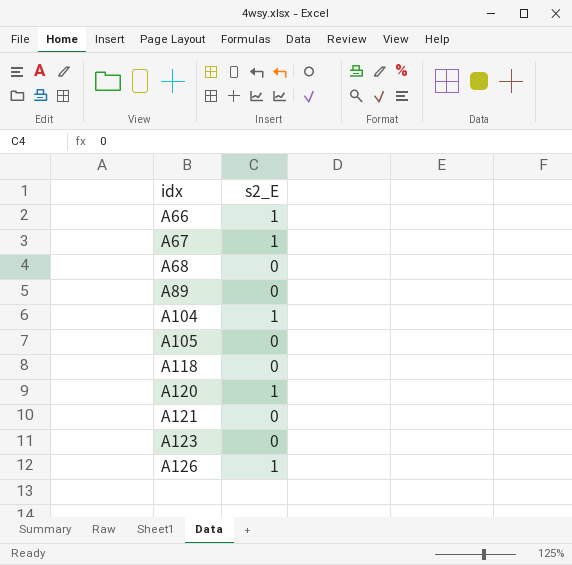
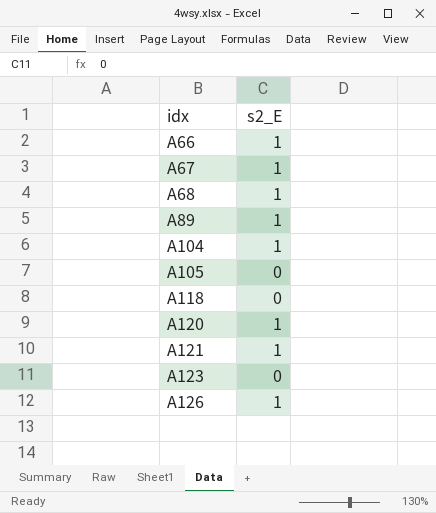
A68 | s2_E: 0 -> 1
A89 | s2_E: 0 -> 1
A121 | s2_E: 0 -> 1

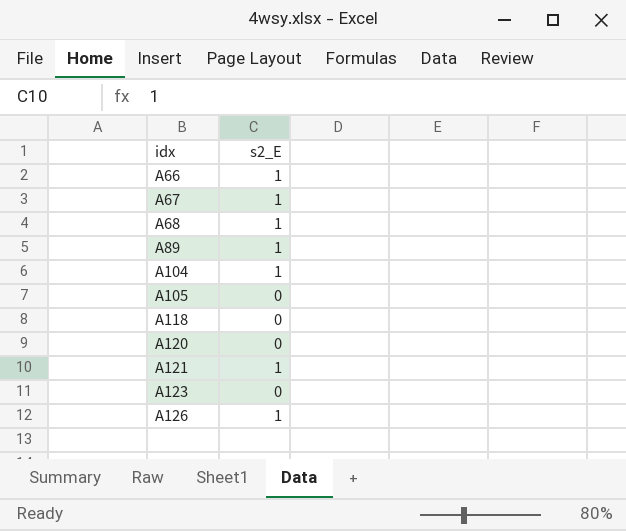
A120 | s2_E: 1 -> 0

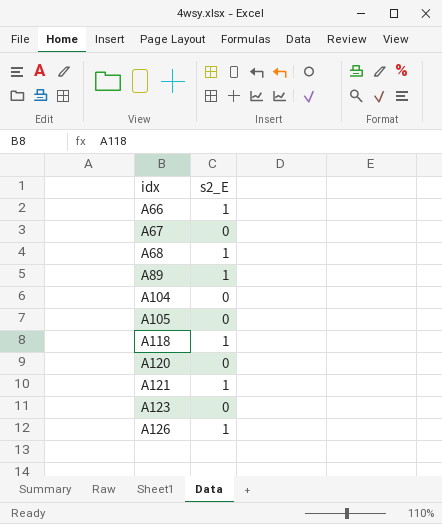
A67 | s2_E: 1 -> 0
A104 | s2_E: 1 -> 0
A118 | s2_E: 0 -> 1

